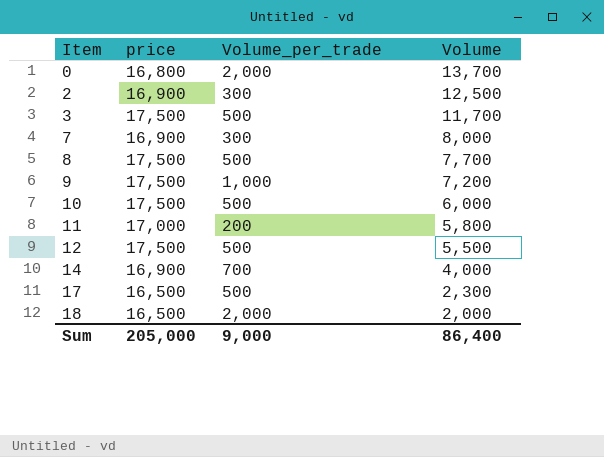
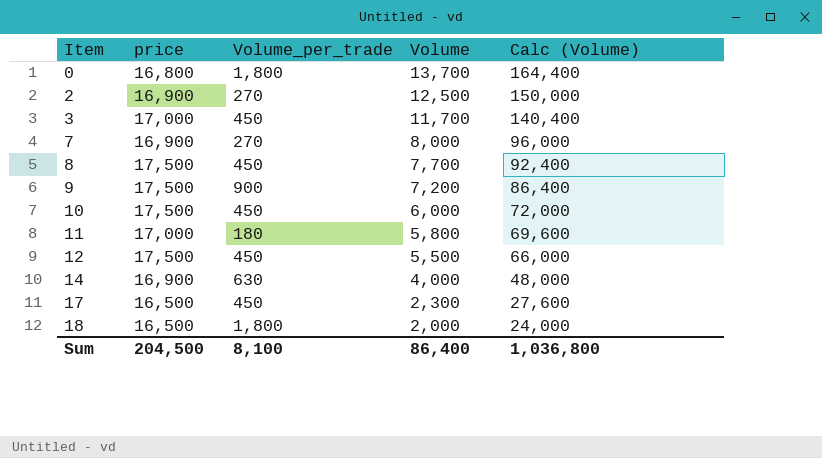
column Calc (Volume) | formula: none -> [Volume] * 12
0 | Volume_per_trade: 2,000 -> 1,800
2 | Volume_per_trade: 300 -> 270
3 | price: 17,500 -> 17,000
3 | Volume_per_trade: 500 -> 450
7 | Volume_per_trade: 300 -> 270
8 | Volume_per_trade: 500 -> 450
9 | Volume_per_trade: 1,000 -> 900
10 | Volume_per_trade: 500 -> 450
11 | Volume_per_trade: 200 -> 180
12 | Volume_per_trade: 500 -> 450
14 | Volume_per_trade: 700 -> 630
17 | Volume_per_trade: 500 -> 450
18 | Volume_per_trade: 2,000 -> 1,800
Sum | price: 205,000 -> 204,500
Sum | Volume_per_trade: 9,000 -> 8,100

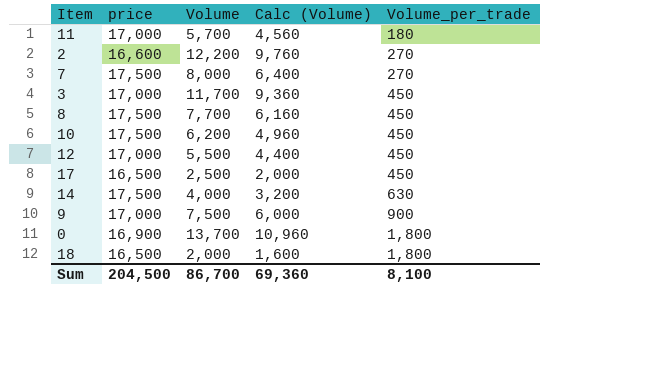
row order: Item ascending -> Volume_per_trade ascending
column Calc (Volume) | formula: [Volume] * 12 -> [Volume] * 0.8
column Volume_per_trade | position: 3 -> 5
11 | Volume: 5,800 -> 5,700
2 | price: 16,900 -> 16,600
2 | Volume: 12,500 -> 12,200
7 | price: 16,900 -> 17,500
10 | Volume: 6,000 -> 6,200
12 | price: 17,500 -> 17,000
17 | Volume: 2,300 -> 2,500
14 | price: 16,900 -> 17,500
9 | price: 17,500 -> 17,000
9 | Volume: 7,200 -> 7,500
0 | price: 16,800 -> 16,900
Sum | Volume: 86,400 -> 86,700
Sum | Calc (Volume): 1,036,800 -> 69,360

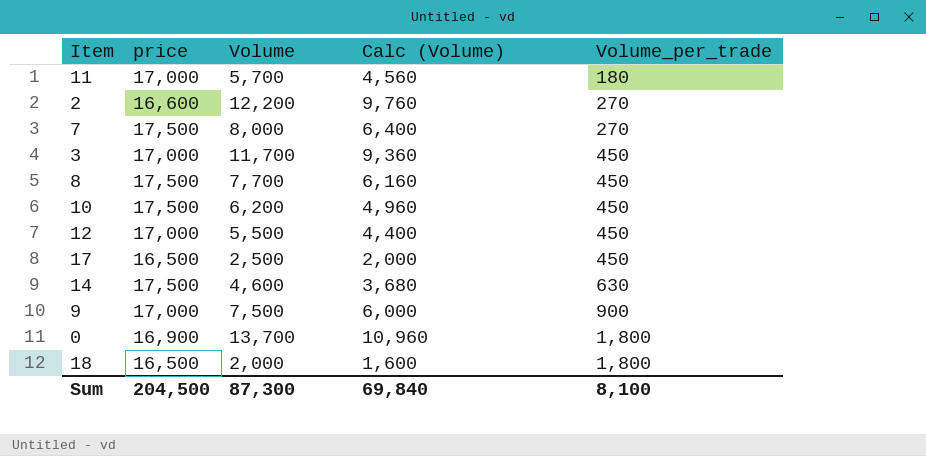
14 | Volume: 4,000 -> 4,600
14 | Calc (Volume): 3,200 -> 3,680
Sum | Volume: 86,700 -> 87,300
Sum | Calc (Volume): 69,360 -> 69,840

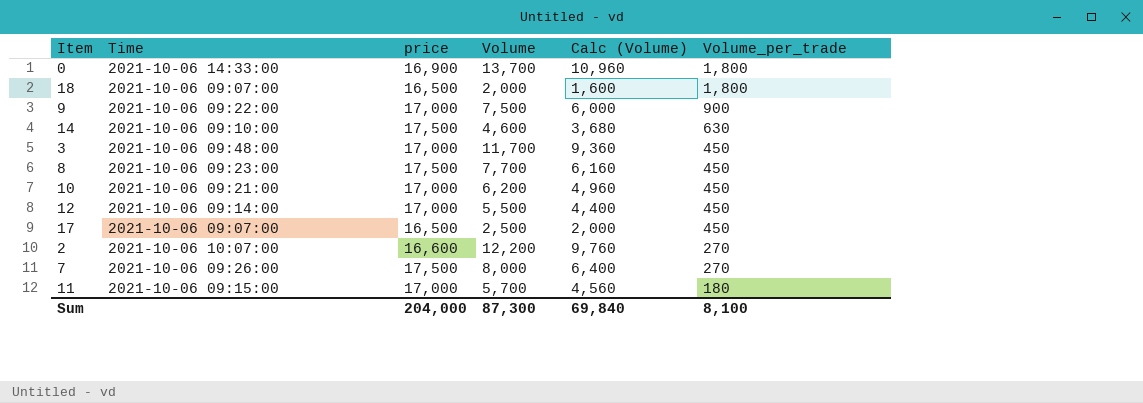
row order: Volume_per_trade ascending -> Volume_per_trade descending
column Time | position: none -> 2
10 | price: 17,500 -> 17,000
Sum | price: 204,500 -> 204,000

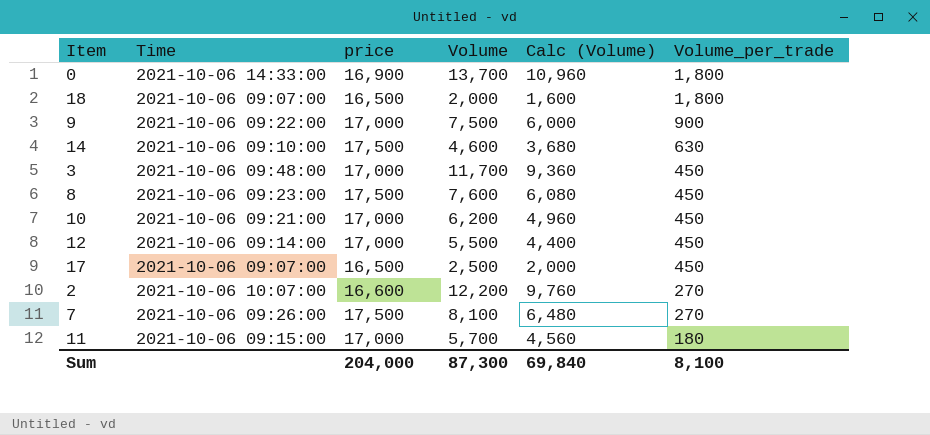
8 | Volume: 7,700 -> 7,600
8 | Calc (Volume): 6,160 -> 6,080
7 | Volume: 8,000 -> 8,100
7 | Calc (Volume): 6,400 -> 6,480

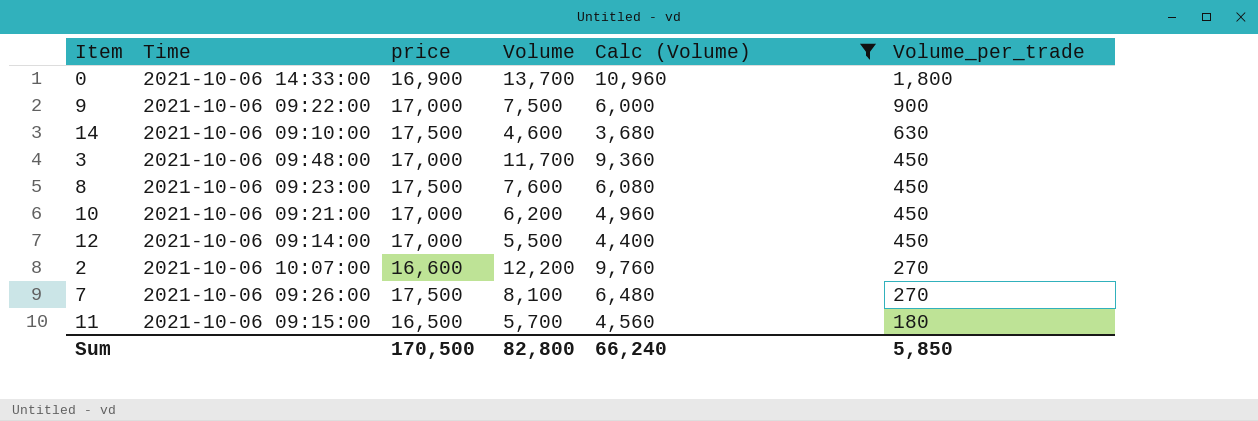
filter: none -> Calc (Volume) >= 3,680
11 | price: 17,000 -> 16,500
Sum | price: 204,000 -> 170,500
Sum | Volume: 87,300 -> 82,800
Sum | Calc (Volume): 69,840 -> 66,240
Sum | Volume_per_trade: 8,100 -> 5,850

